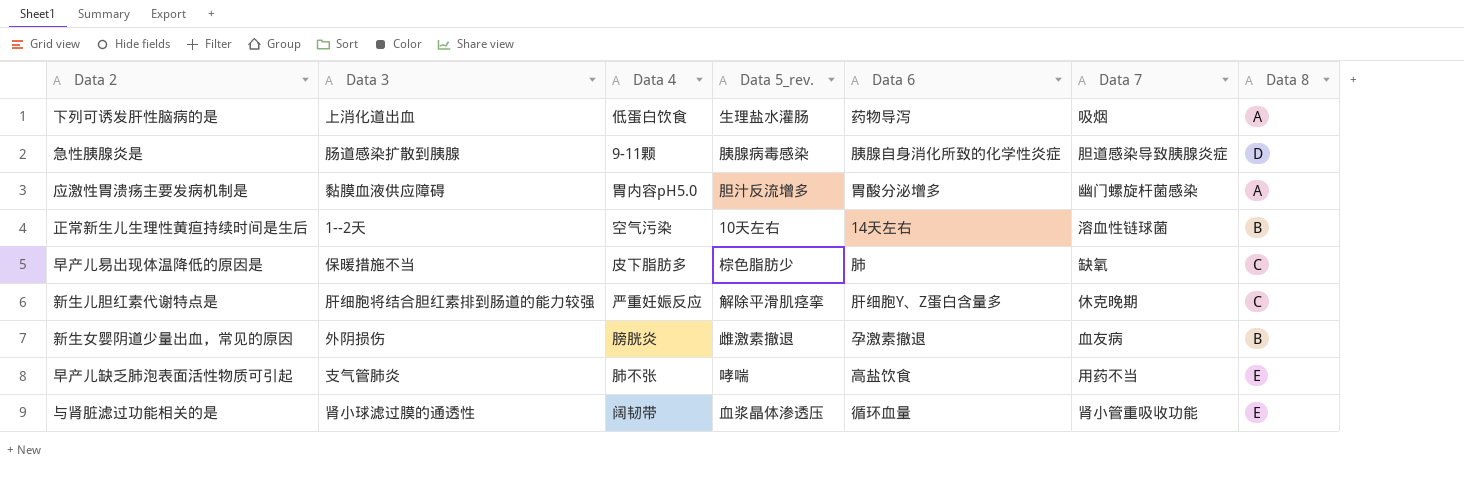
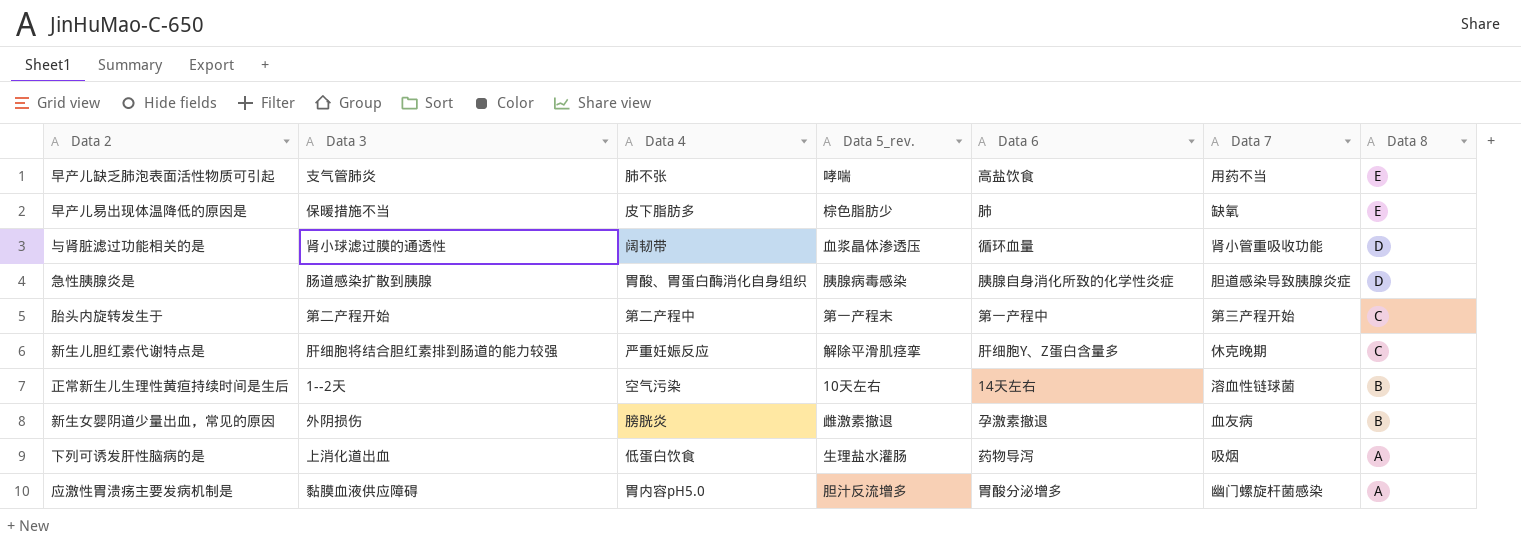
row order: none -> Data 8 descending
早产儿易出现体温降低的原因是 | Data 8: C -> E
与肾脏滤过功能相关的是 | Data 8: E -> D
急性胰腺炎是 | Data 4: 9-11颗 -> 胃酸、胃蛋白酶消化自身组织
row 胎头内旋转发生于: none -> 第二产程开始 | 第二产程中 | 第一产程末 | 第一产程中 | 第三产程开始 | C

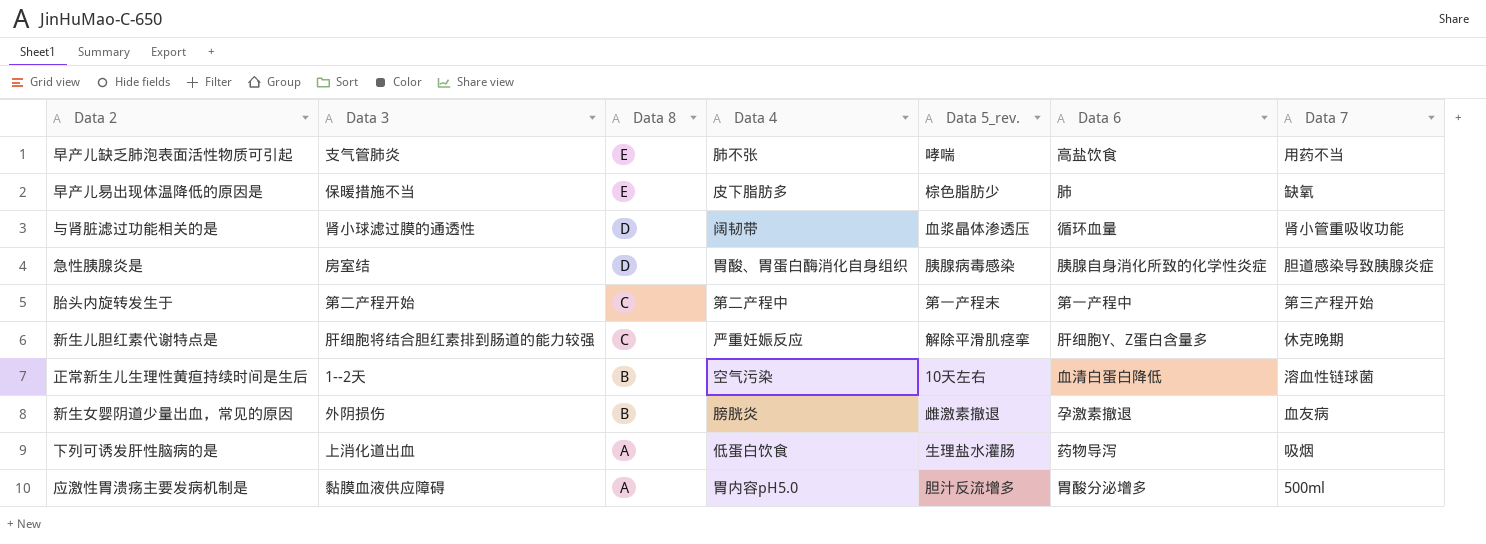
column Data 8 | position: 7 -> 3
急性胰腺炎是 | Data 3: 肠道感染扩散到胰腺 -> 房室结
正常新生儿生理性黄疸持续时间是生后 | Data 6: 14天左右 -> 血清白蛋白降低
应激性胃溃疡主要发病机制是 | Data 7: 幽门螺旋杆菌感染 -> 500ml

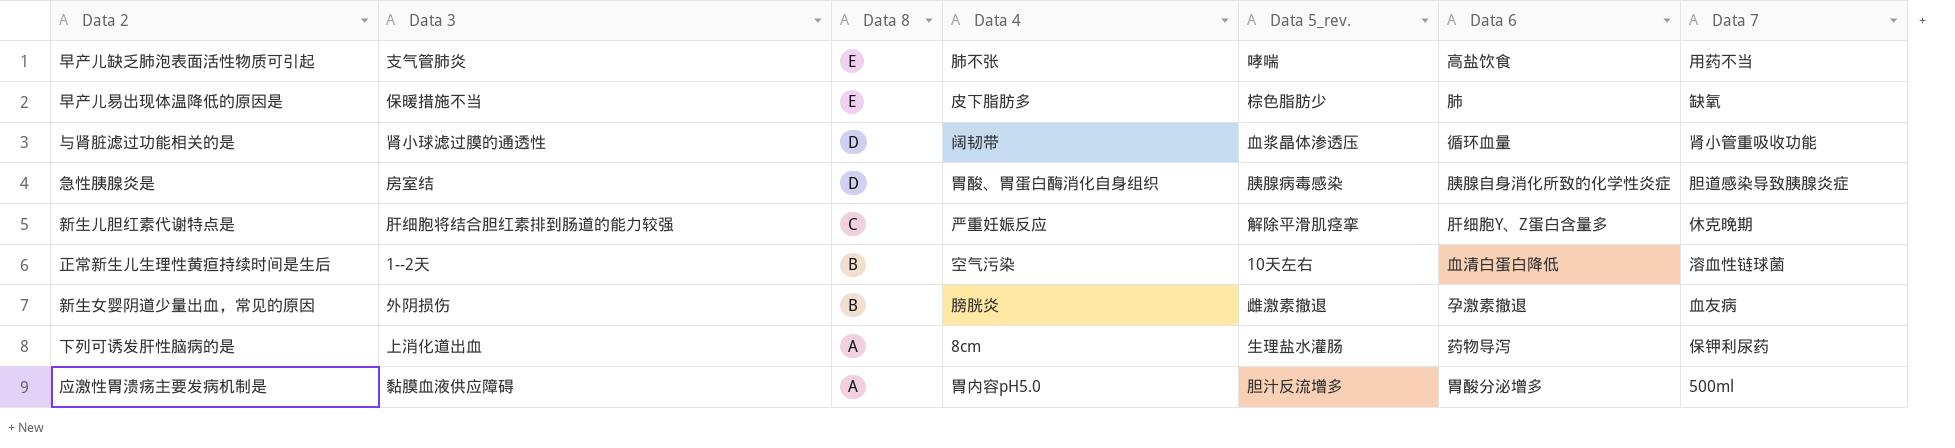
row 胎头内旋转发生于: 第二产程开始 | C | 第二产程中 | 第一产程末 | 第一产程中 | 第三产程开始 -> none
下列可诱发肝性脑病的是 | Data 4: 低蛋白饮食 -> 8cm
下列可诱发肝性脑病的是 | Data 7: 吸烟 -> 保钾利尿药

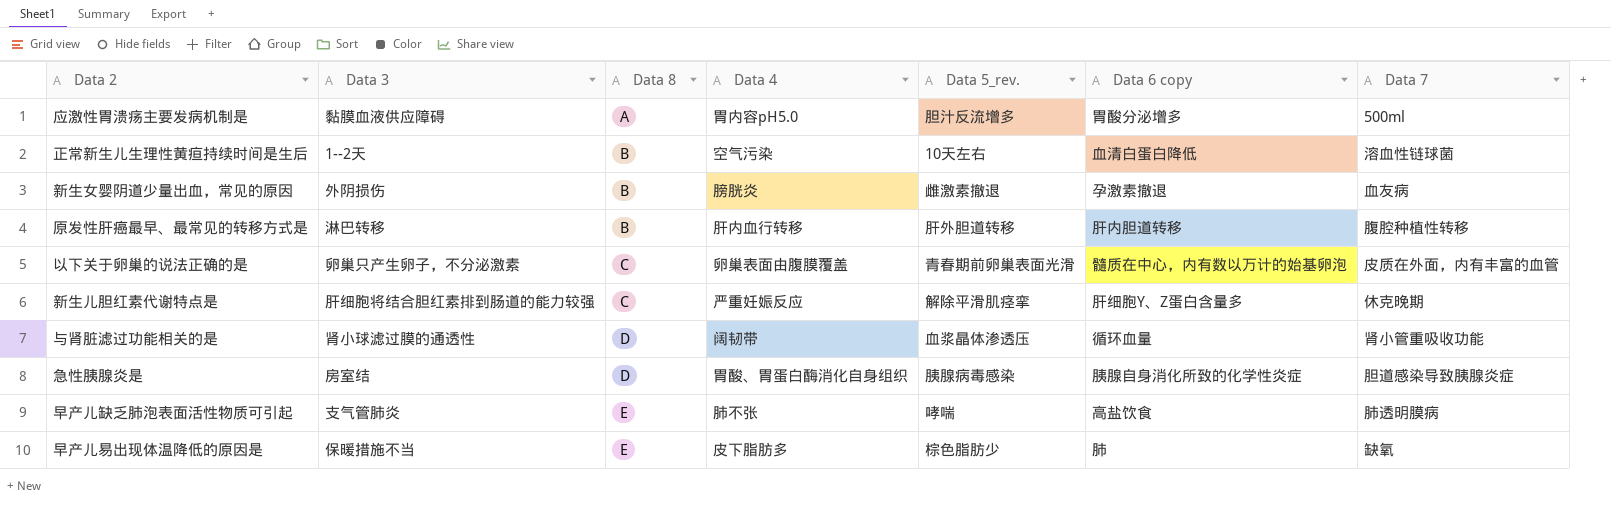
row order: Data 8 descending -> Data 8 ascending
column name: Data 6 -> Data 6 copy
row 下列可诱发肝性脑病的是: 上消化道出血 | A | 8cm | 生理盐水灌肠 | 药物导泻 | 保钾利尿药 -> none
row 原发性肝癌最早、最常见的转移方式是: none -> 淋巴转移 | B | 肝内血行转移 | 肝外胆道转移 | 肝内胆道转移 | 腹腔种植性转移
row 以下关于卵巢的说法正确的是: none -> 卵巢只产生卵子，不分泌激素 | C | 卵巢表面由腹膜覆盖 | 青春期前卵巢表面光滑 | 髓质在中心，内有数以万计的始基卵泡 | 皮质在外面，内有丰富的血管
早产儿缺乏肺泡表面活性物质可引起 | Data 7: 用药不当 -> 肺透明膜病

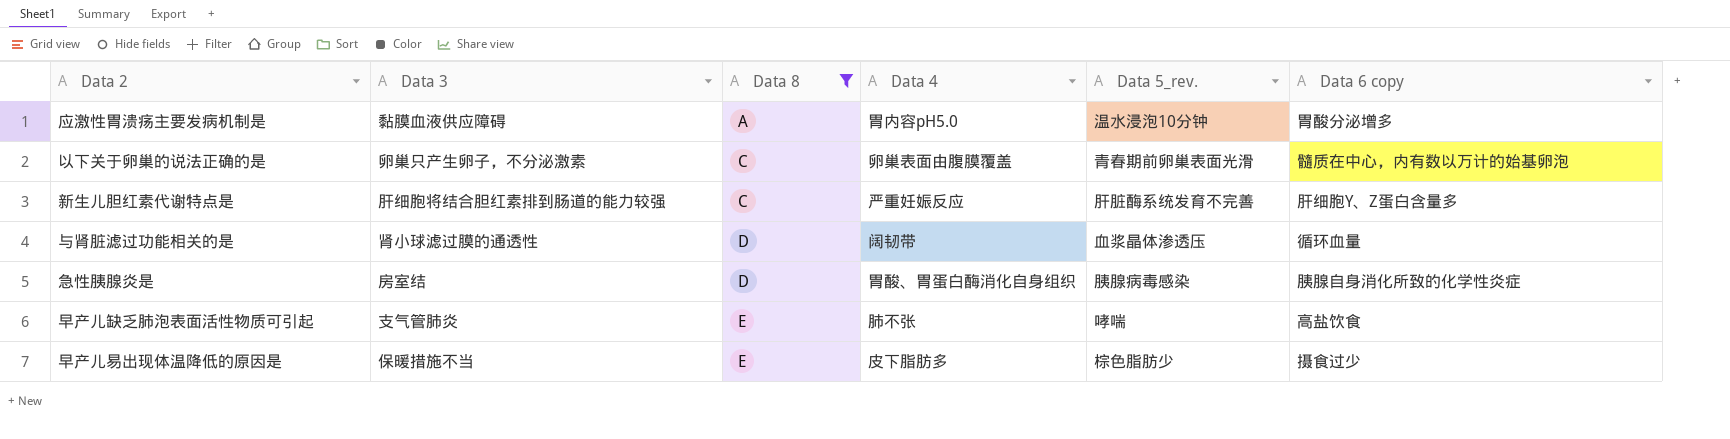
filter: none -> Data 8 != B
column Data 7 | position: 7 -> none
应激性胃溃疡主要发病机制是 | Data 5_rev.: 胆汁反流增多 -> 温水浸泡10分钟
新生儿胆红素代谢特点是 | Data 5_rev.: 解除平滑肌痉挛 -> 肝脏酶系统发育不完善
早产儿易出现体温降低的原因是 | Data 6 copy: 肺 -> 摄食过少

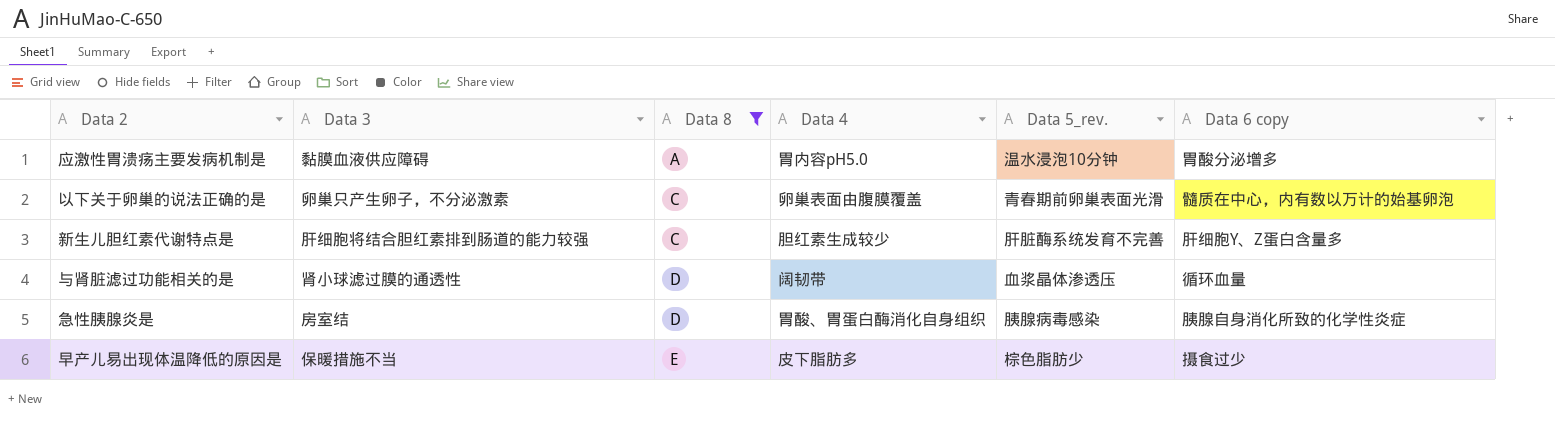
row 早产儿缺乏肺泡表面活性物质可引起: 支气管肺炎 | E | 肺不张 | 哮喘 | 高盐饮食 -> none
新生儿胆红素代谢特点是 | Data 4: 严重妊娠反应 -> 胆红素生成较少

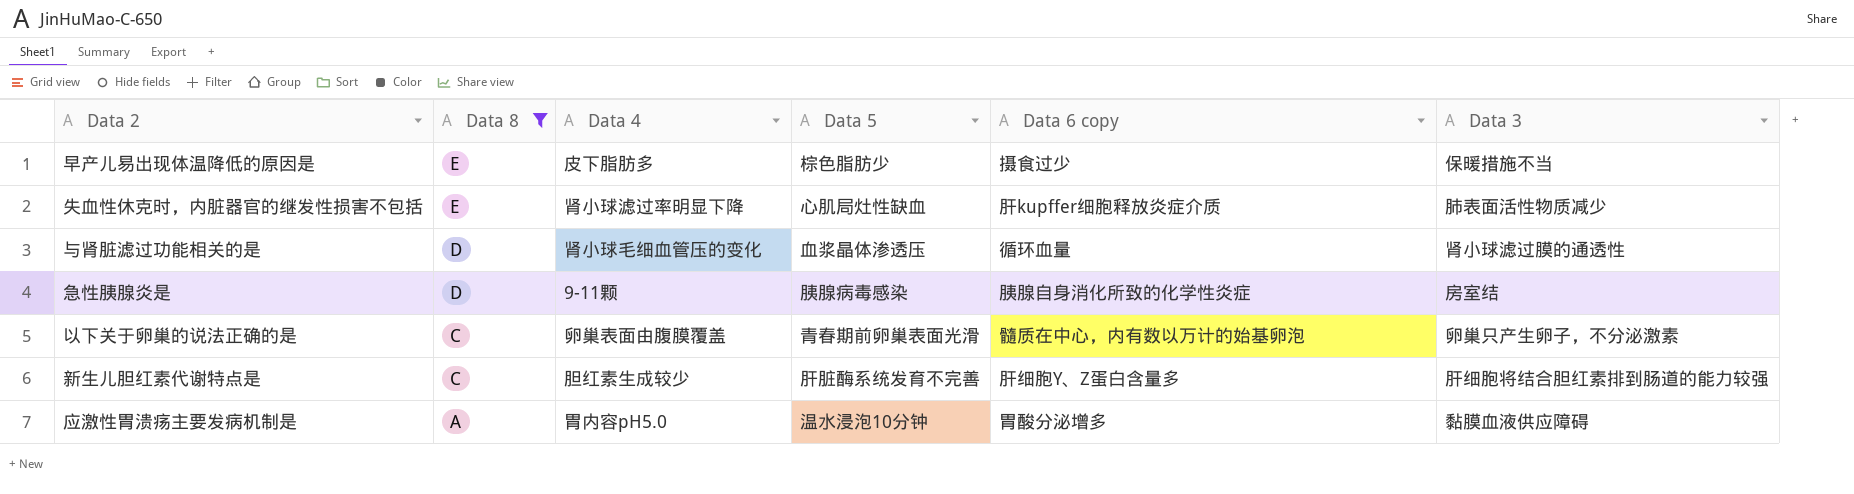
row order: Data 8 ascending -> Data 8 descending
column name: Data 5_rev. -> Data 5
column Data 3 | position: 2 -> 6
row 失血性休克时，内脏器官的继发性损害不包括: none -> E | 肾小球滤过率明显下降 | 心肌局灶性缺血 | 肝kupffer细胞释放炎症介质 | 肺表面活性物质减少
与肾脏滤过功能相关的是 | Data 4: 阔韧带 -> 肾小球毛细血管压的变化
急性胰腺炎是 | Data 4: 胃酸、胃蛋白酶消化自身组织 -> 9-11颗

